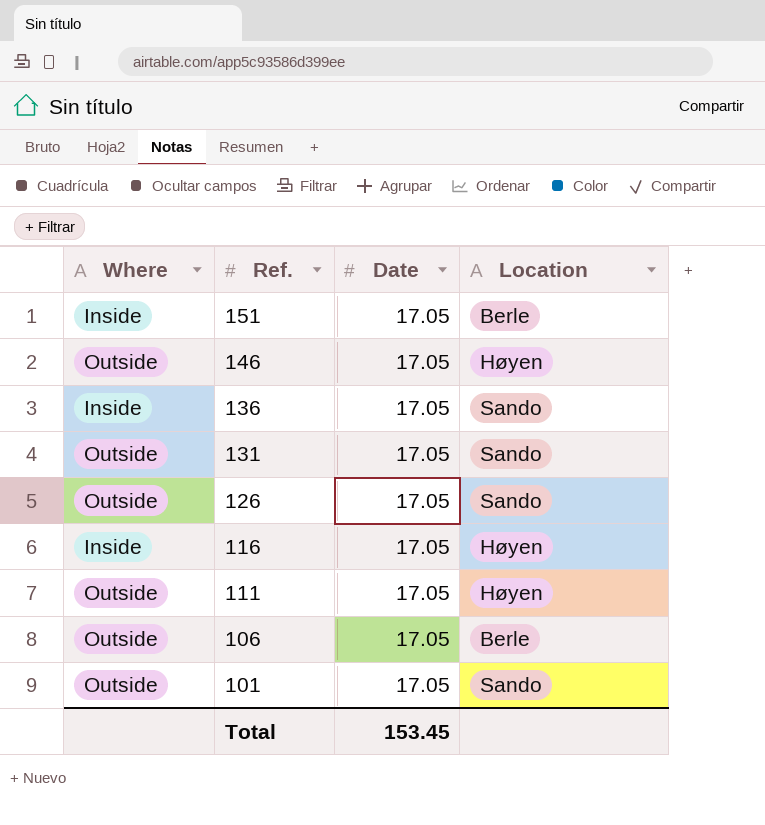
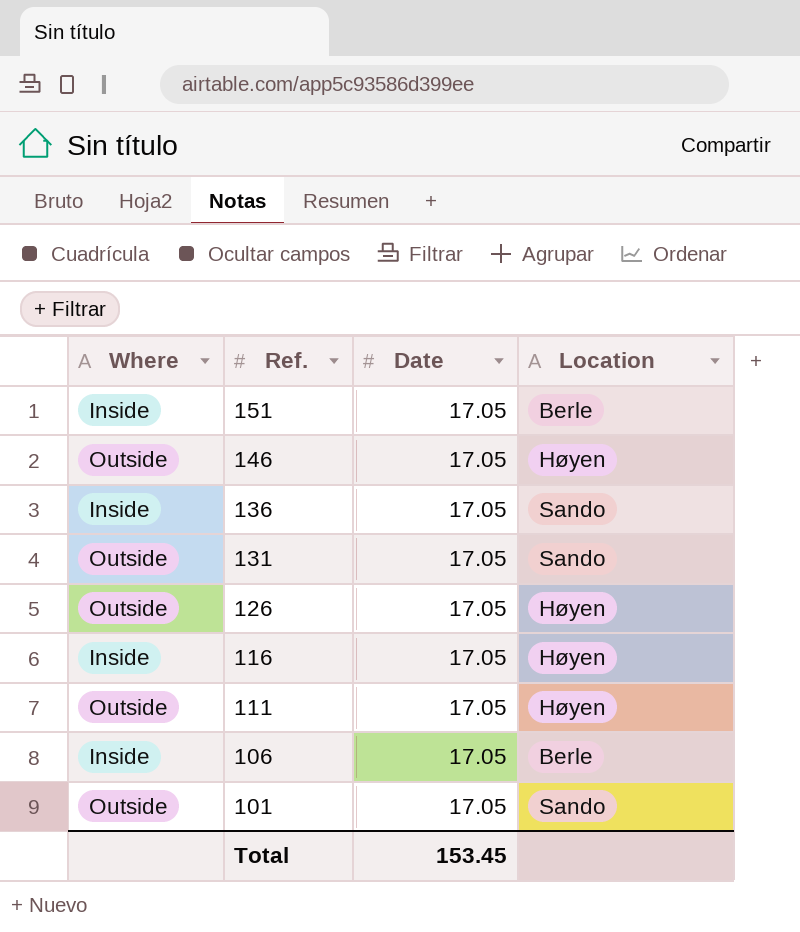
126 | Location: Sando -> Høyen
106 | Where: Outside -> Inside

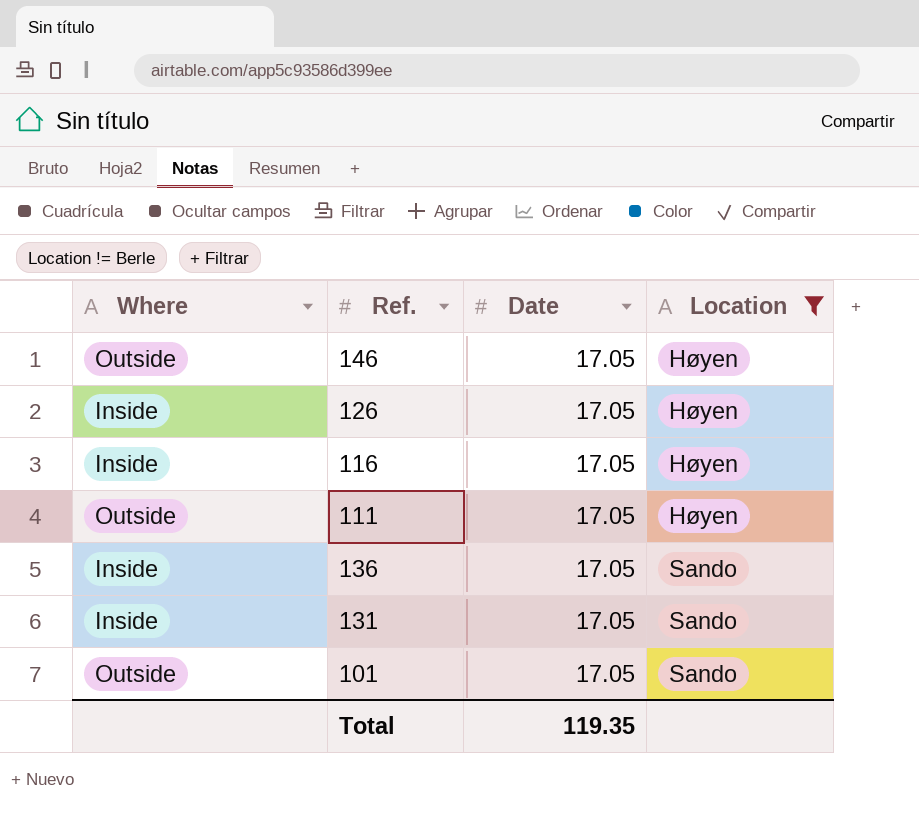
filter: none -> Location != Berle
row order: Ref. descending -> Location ascending
126 | Where: Outside -> Inside
131 | Where: Outside -> Inside
Total | Date: 153.45 -> 119.35

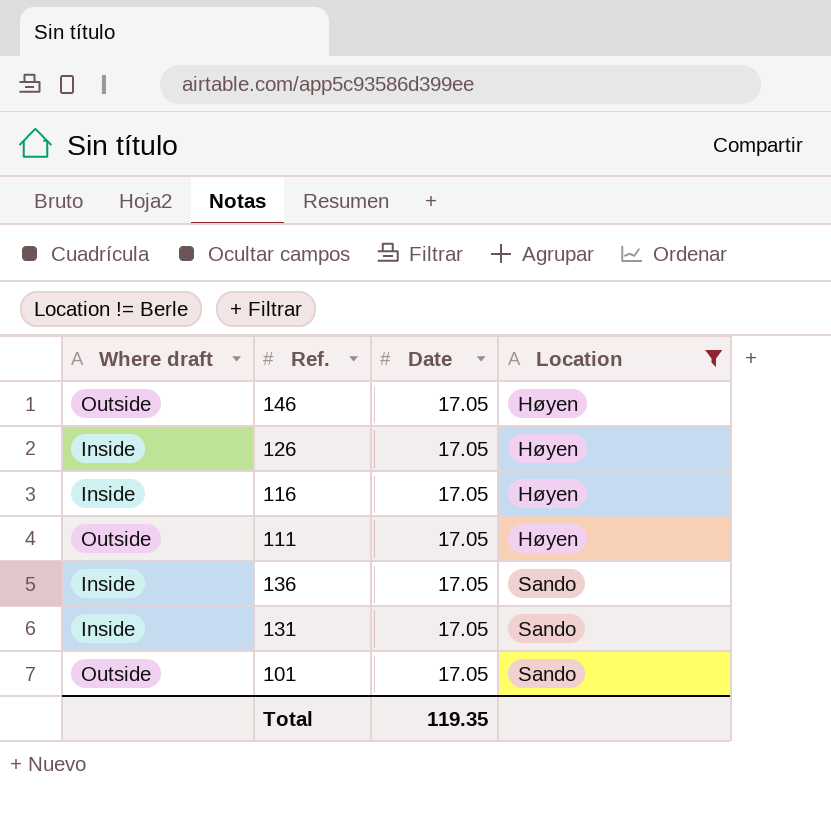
column name: Where -> Where draft

